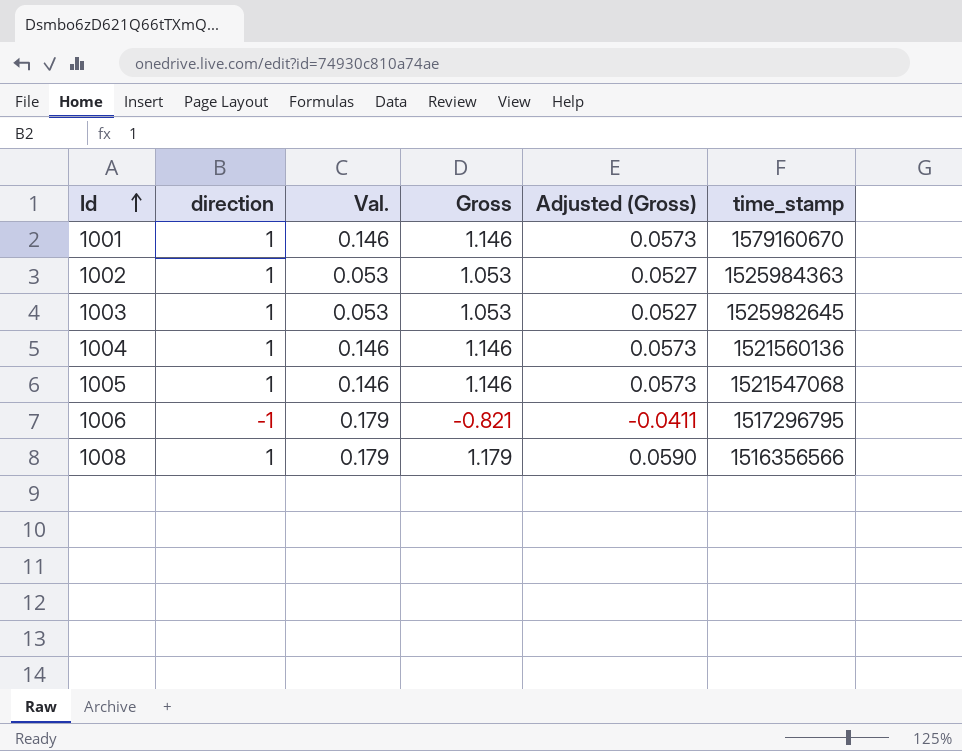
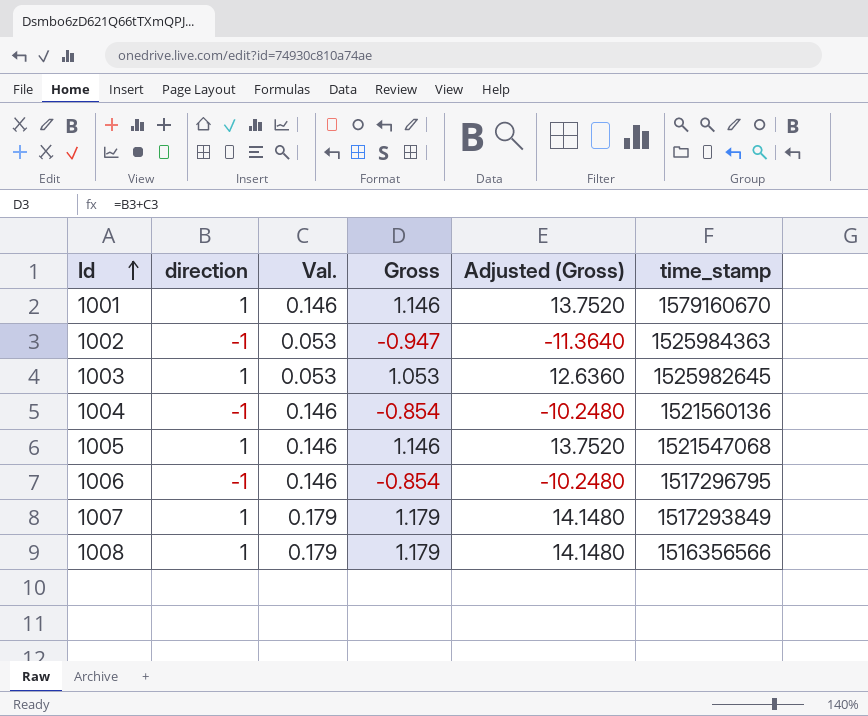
column Adjusted (Gross) | formula: [Gross] * 0.05 -> [Gross] * 12
1002 | direction: 1 -> -1
1002 | Gross: 1.053 -> -0.947
1004 | direction: 1 -> -1
1004 | Gross: 1.146 -> -0.854
1006 | Val.: 0.179 -> 0.146
1006 | Gross: -0.821 -> -0.854
row 1007: none -> 1 | 0.179 | 1.179 | 14.1480 | 1517293849

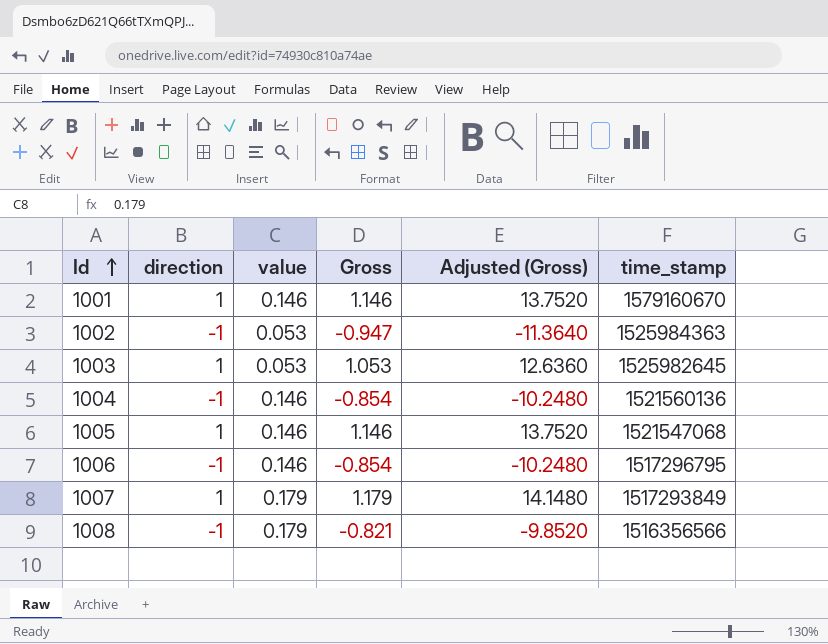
column name: Val. -> value
1008 | direction: 1 -> -1
1008 | Gross: 1.179 -> -0.821
1008 | Adjusted (Gross): 14.1480 -> -9.8520

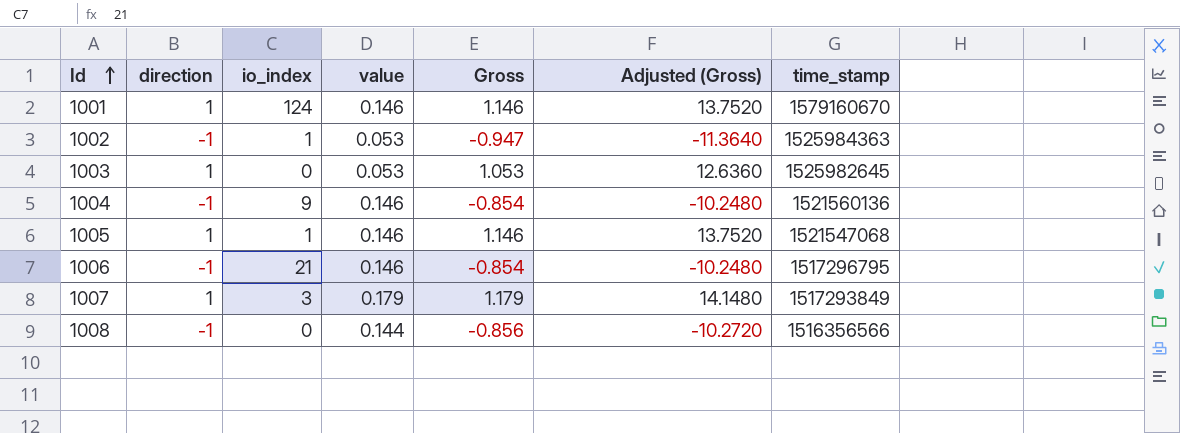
column io_index | position: none -> 3
1008 | value: 0.179 -> 0.144
1008 | Gross: -0.821 -> -0.856
1008 | Adjusted (Gross): -9.8520 -> -10.2720

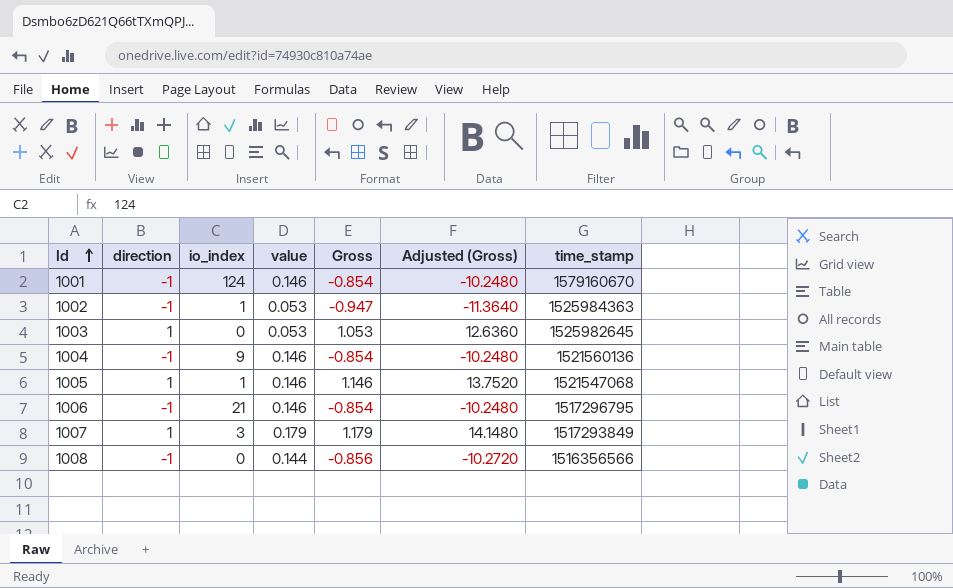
1001 | direction: 1 -> -1
1001 | Gross: 1.146 -> -0.854
1001 | Adjusted (Gross): 13.7520 -> -10.2480

